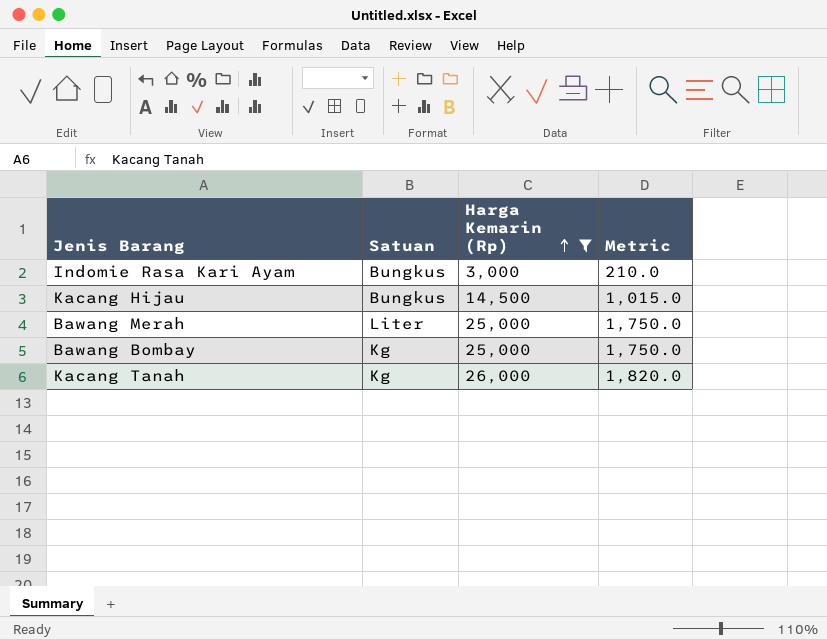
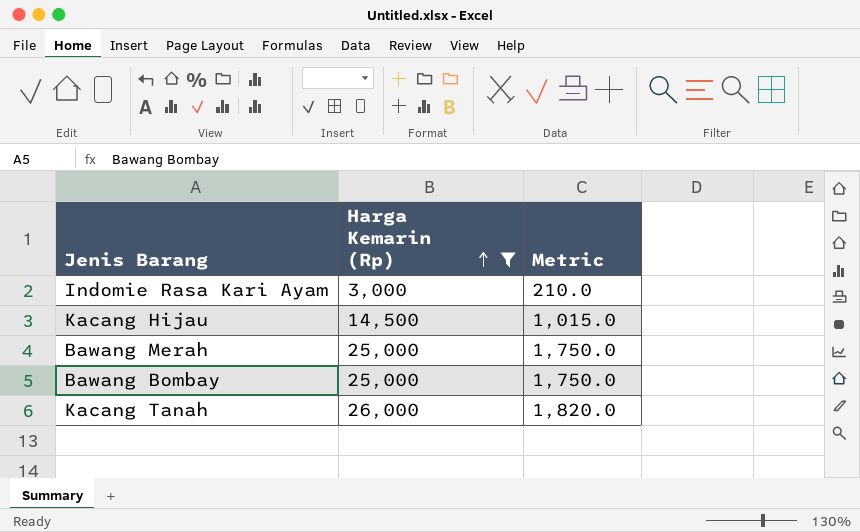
column Satuan | position: 2 -> none

